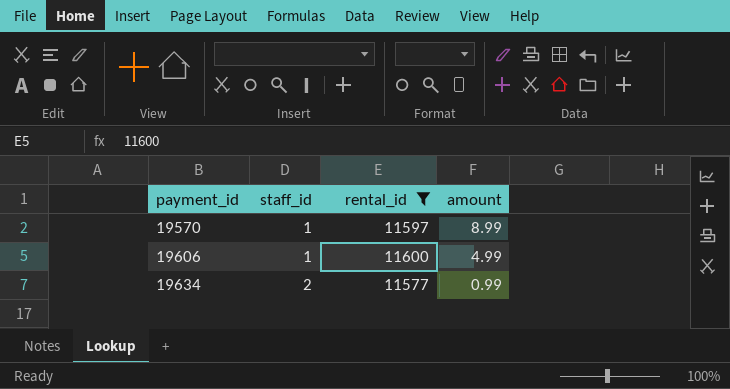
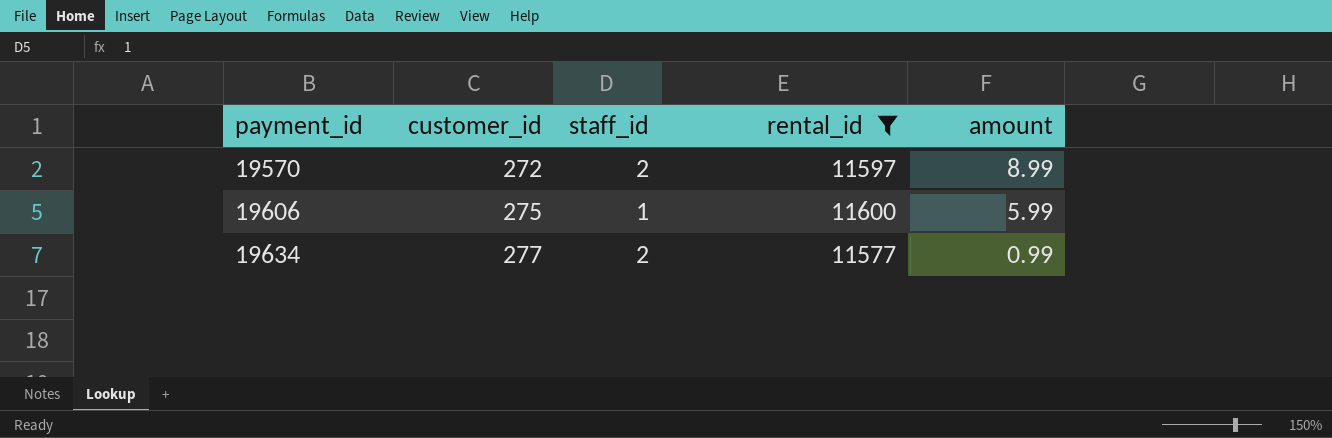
column customer_id | position: none -> 2
19570 | staff_id: 1 -> 2
19606 | amount: 4.99 -> 5.99

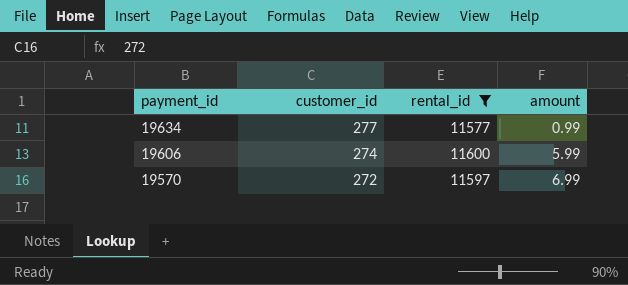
row order: payment_id ascending -> payment_id descending
column staff_id | position: 3 -> none
19606 | customer_id: 275 -> 274
19570 | amount: 8.99 -> 6.99

